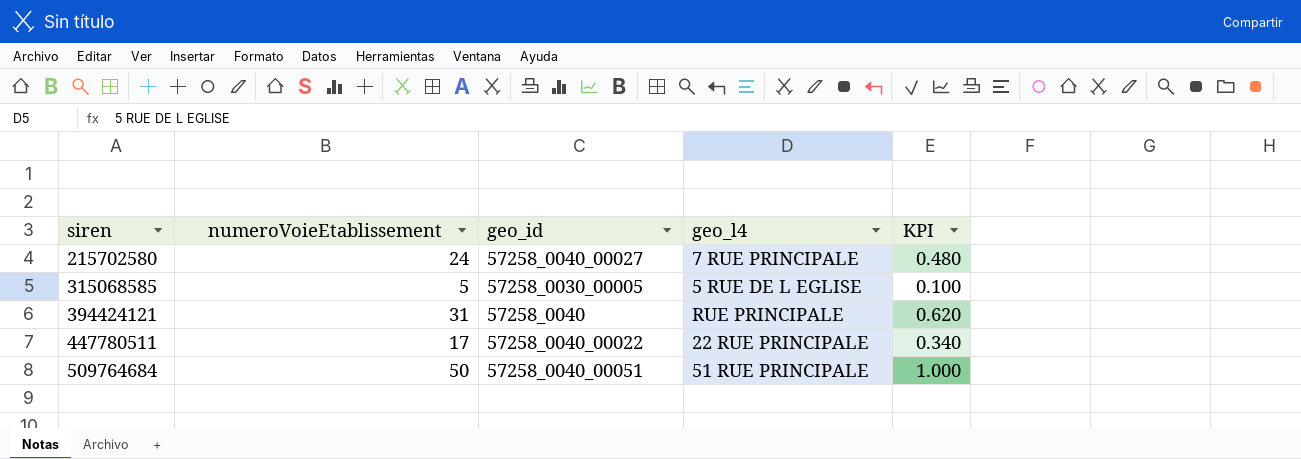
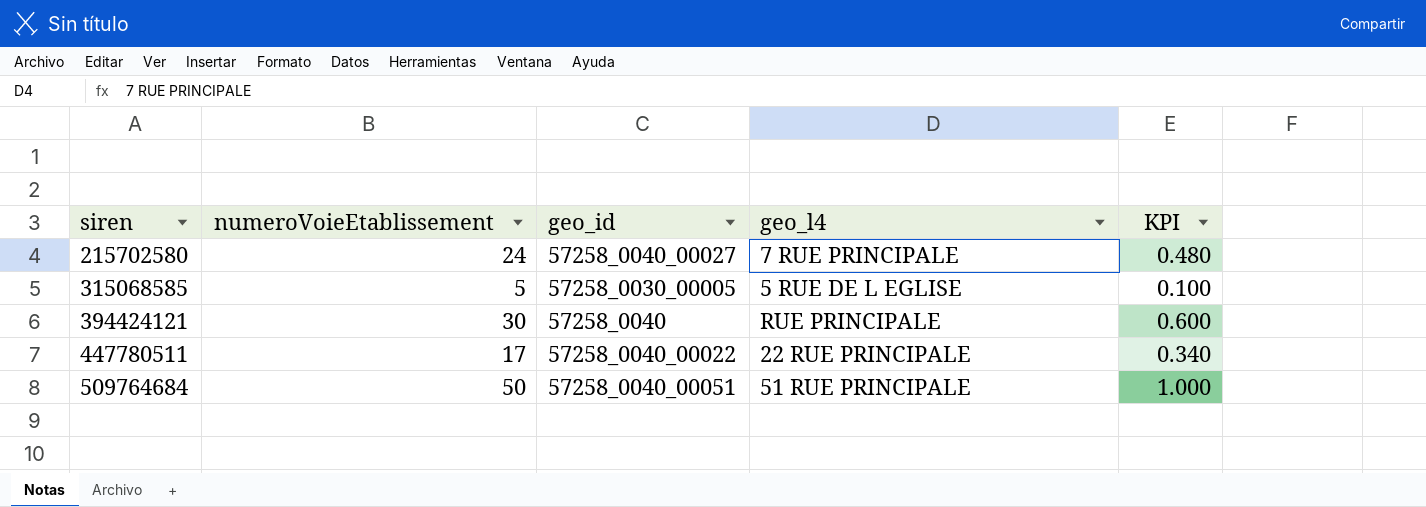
394424121 | numeroVoieEtablissement: 31 -> 30
394424121 | KPI: 0.620 -> 0.600

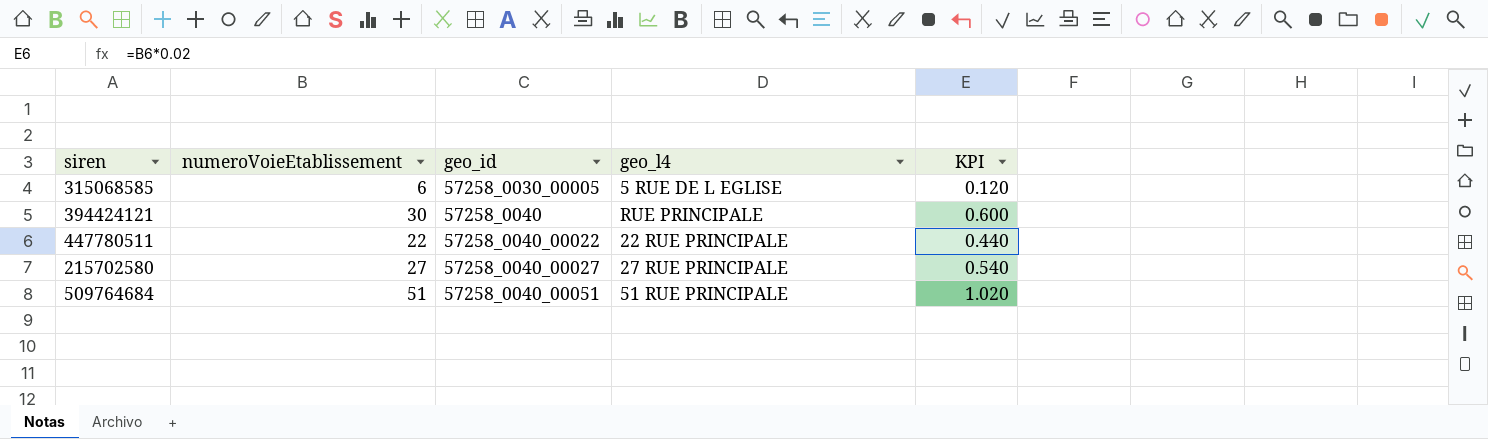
row order: siren ascending -> geo_id ascending
315068585 | numeroVoieEtablissement: 5 -> 6
315068585 | KPI: 0.100 -> 0.120
447780511 | numeroVoieEtablissement: 17 -> 22
447780511 | KPI: 0.340 -> 0.440
215702580 | numeroVoieEtablissement: 24 -> 27
215702580 | geo_l4: 7 RUE PRINCIPALE -> 27 RUE PRINCIPALE
215702580 | KPI: 0.480 -> 0.540
509764684 | numeroVoieEtablissement: 50 -> 51
509764684 | KPI: 1.000 -> 1.020

